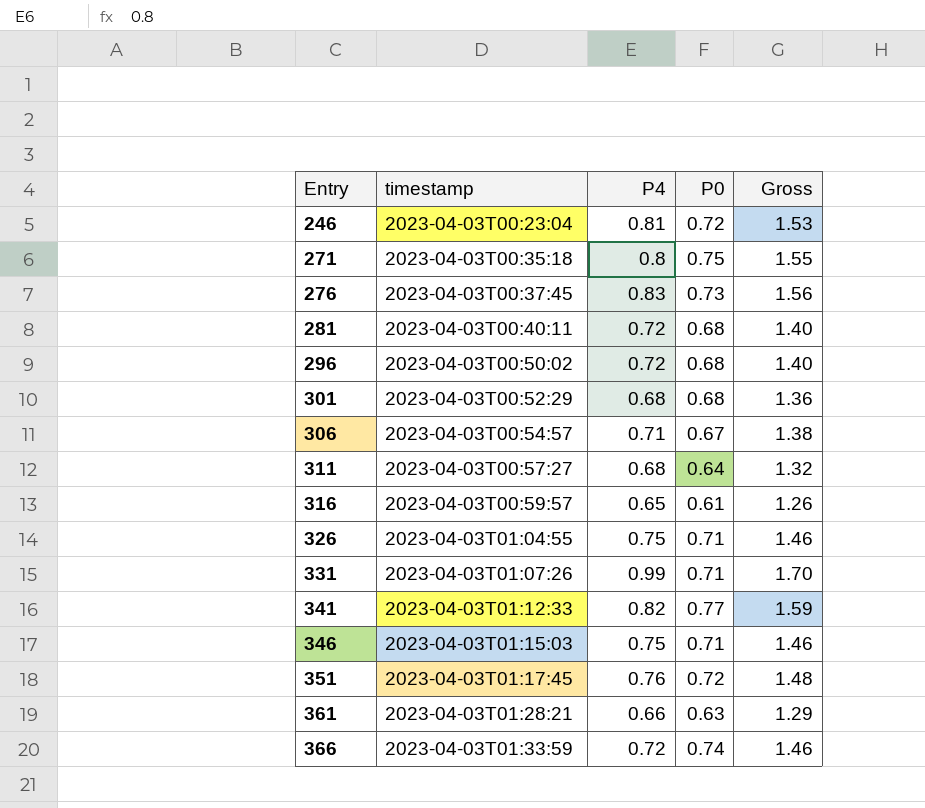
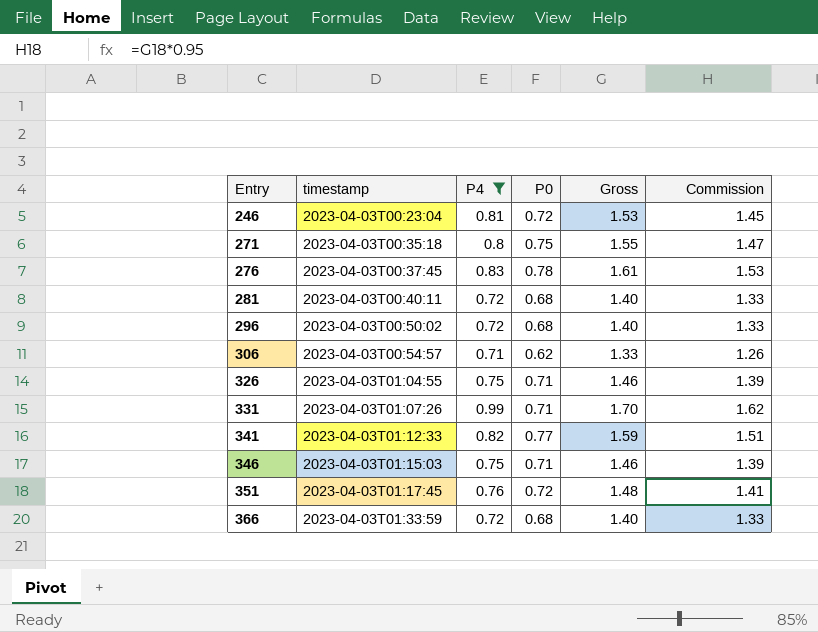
filter: none -> P4 >= 0.71
column Commission | formula: none -> [Gross] * 0.95
276 | P0: 0.73 -> 0.78
276 | Gross: 1.56 -> 1.61
306 | P0: 0.67 -> 0.62
306 | Gross: 1.38 -> 1.33
366 | P0: 0.74 -> 0.68
366 | Gross: 1.46 -> 1.40

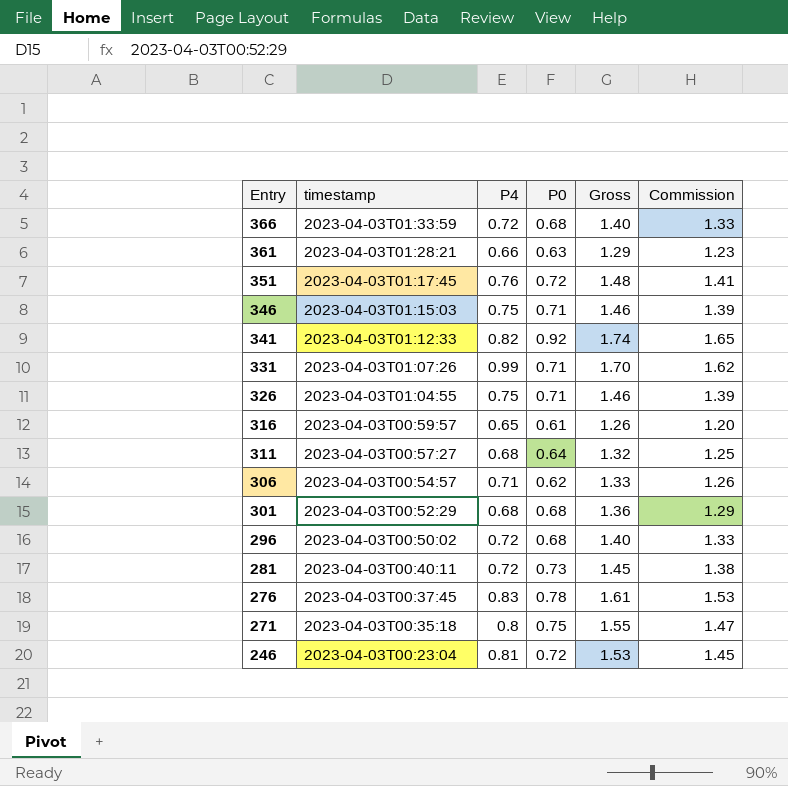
filter: P4 >= 0.71 -> none
row order: Entry ascending -> Entry descending
341 | P0: 0.77 -> 0.92
341 | Gross: 1.59 -> 1.74
341 | Commission: 1.51 -> 1.65
281 | P0: 0.68 -> 0.73
281 | Gross: 1.40 -> 1.45
281 | Commission: 1.33 -> 1.38

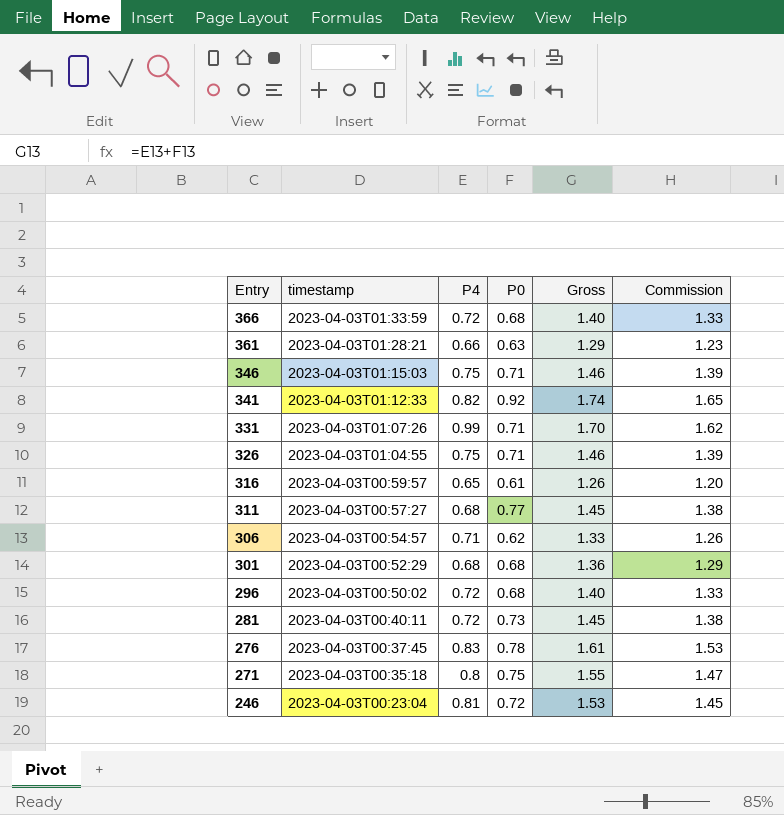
row 351: 2023-04-03T01:17:45 | 0.76 | 0.72 | 1.48 | 1.41 -> none
311 | P0: 0.64 -> 0.77
311 | Gross: 1.32 -> 1.45
311 | Commission: 1.25 -> 1.38

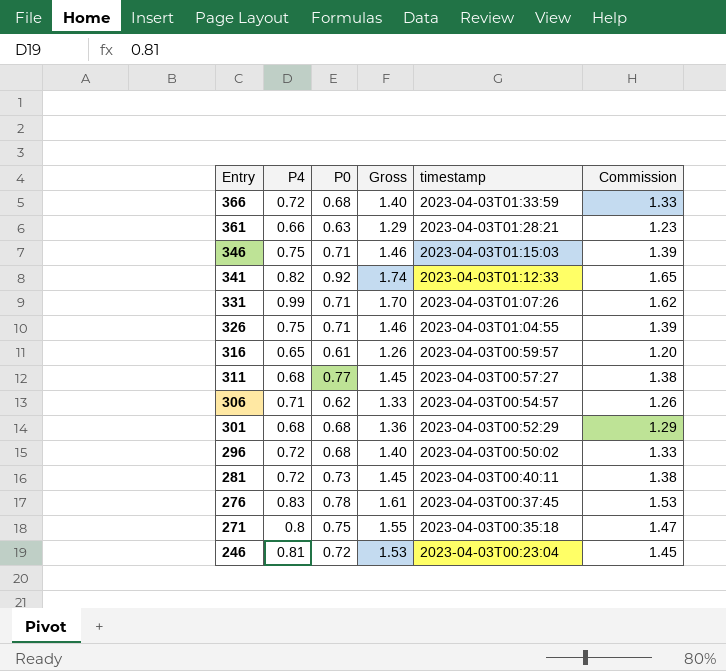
column timestamp | position: 2 -> 5

